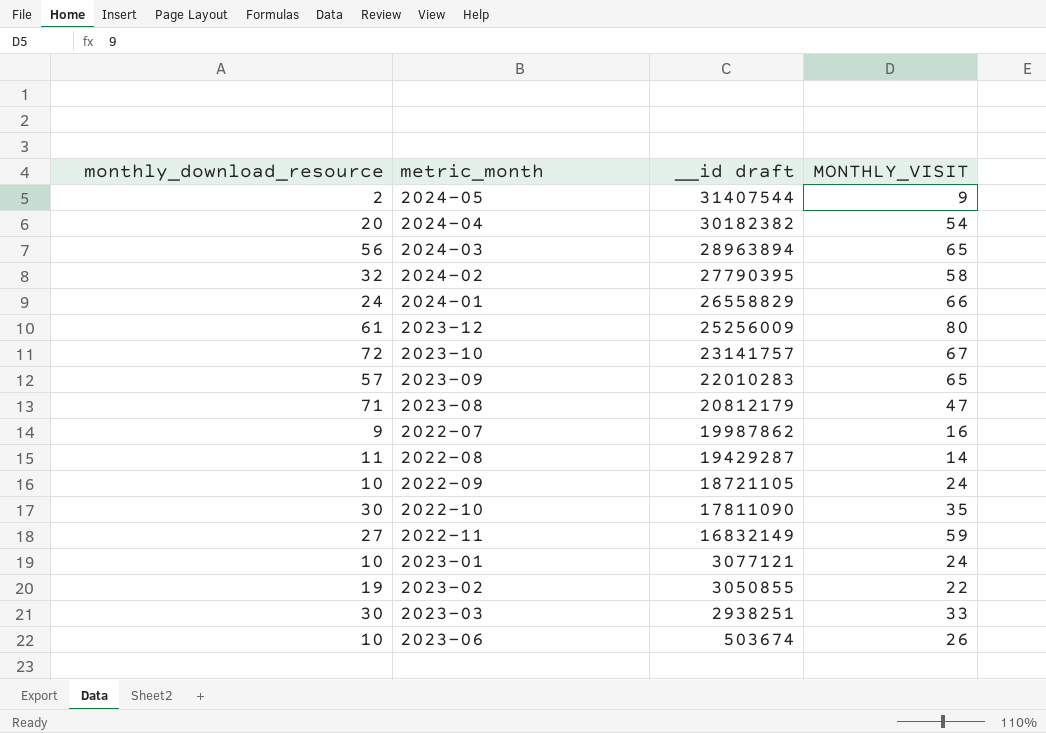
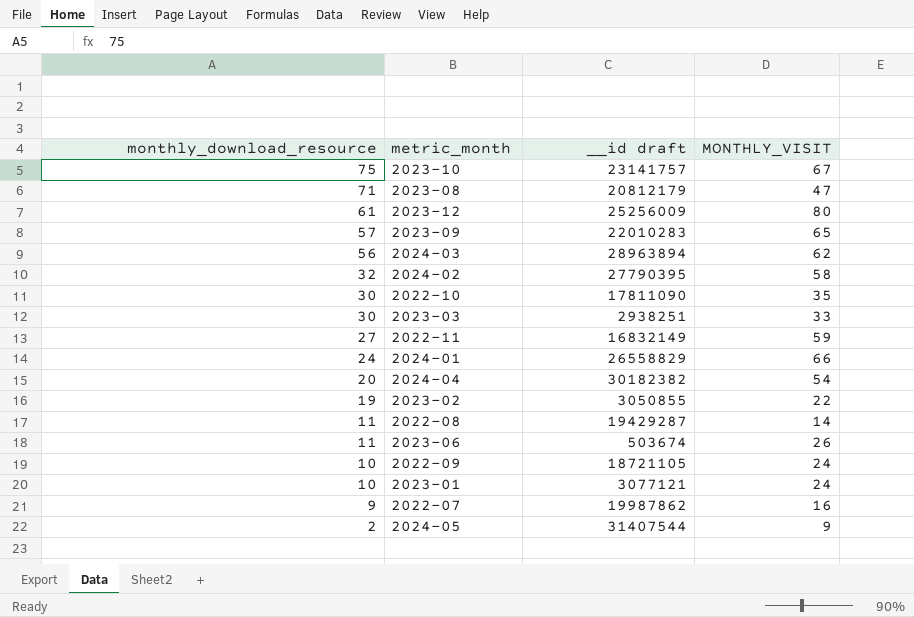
row order: __id draft descending -> monthly_download_resource descending
2023-10 | monthly_download_resource: 72 -> 75
2024-03 | MONTHLY_VISIT: 65 -> 62
2023-06 | monthly_download_resource: 10 -> 11

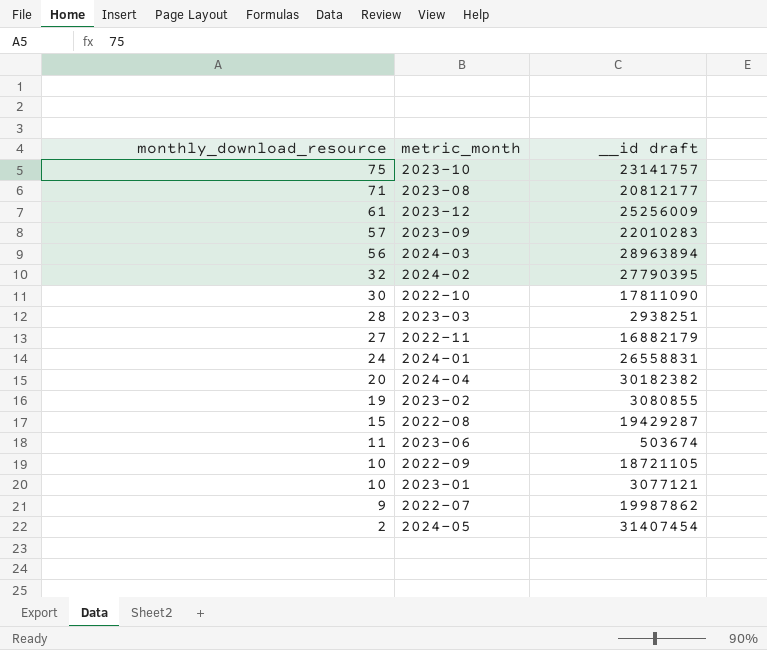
column MONTHLY_VISIT | position: 4 -> none
2023-08 | __id draft: 20812179 -> 20812177
2023-03 | monthly_download_resource: 30 -> 28
2022-11 | __id draft: 16832149 -> 16882179
2024-01 | __id draft: 26558829 -> 26558831
2023-02 | __id draft: 3050855 -> 3080855
2022-08 | monthly_download_resource: 11 -> 15
2024-05 | __id draft: 31407544 -> 31407454

